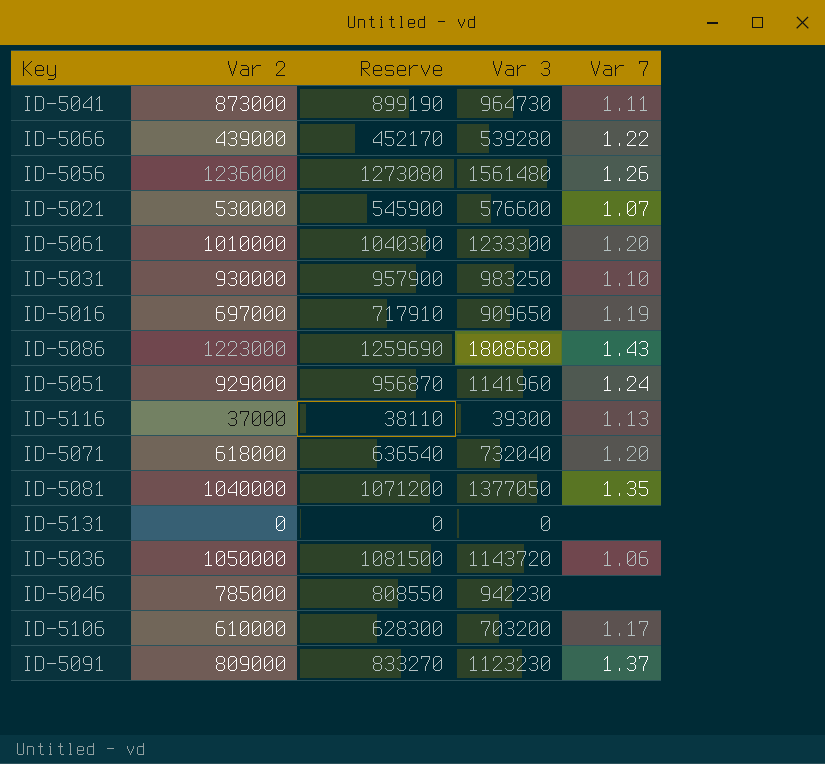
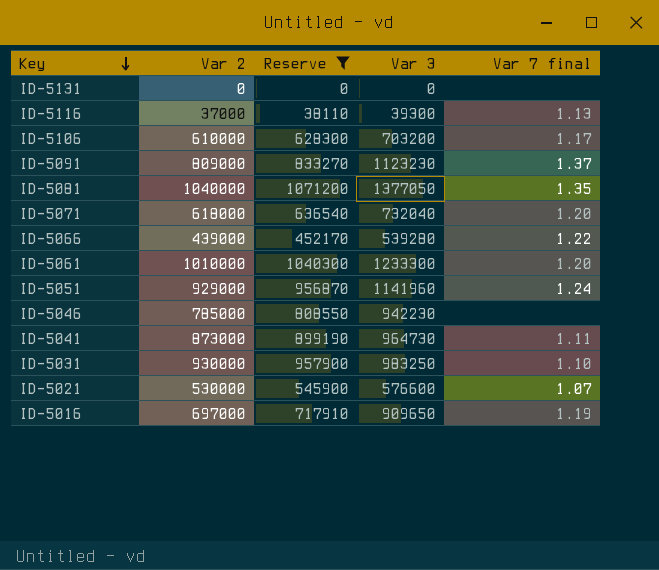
filter: none -> Reserve <= 1071200
row order: none -> Key descending
column name: Var 7 -> Var 7 final

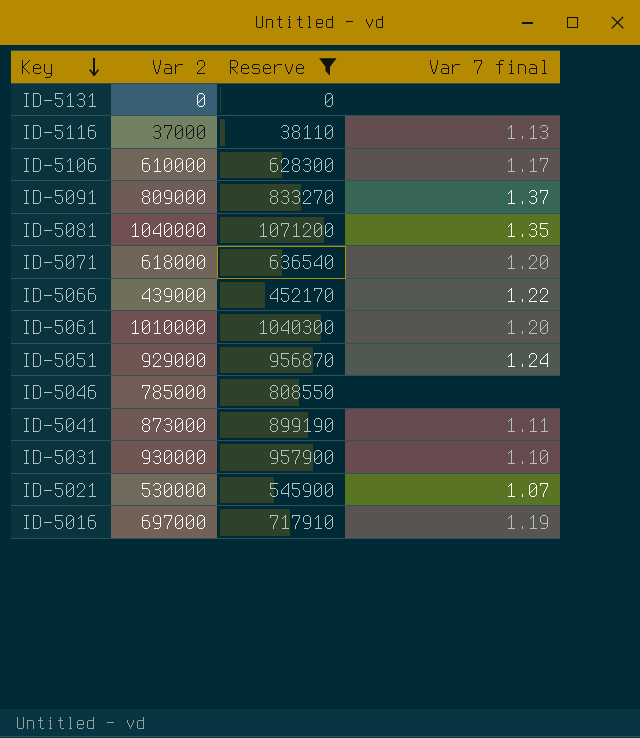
column Var 3 | position: 4 -> none

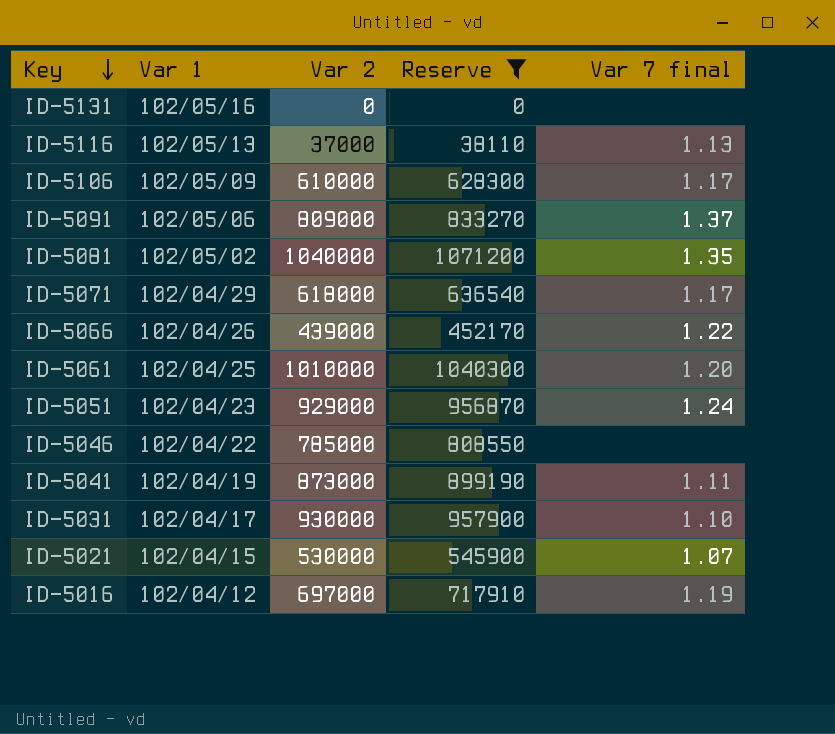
column Var 1 | position: none -> 2
ID-5071 | Var 7 final: 1.20 -> 1.17

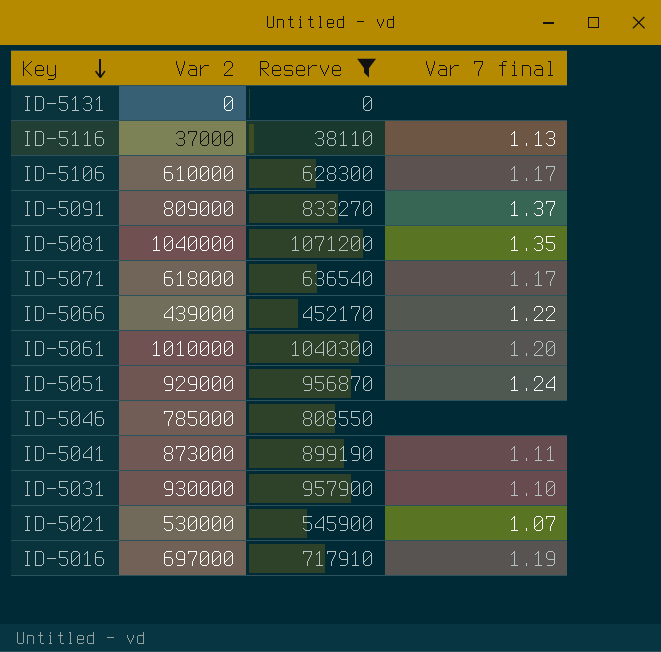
column Var 1 | position: 2 -> none

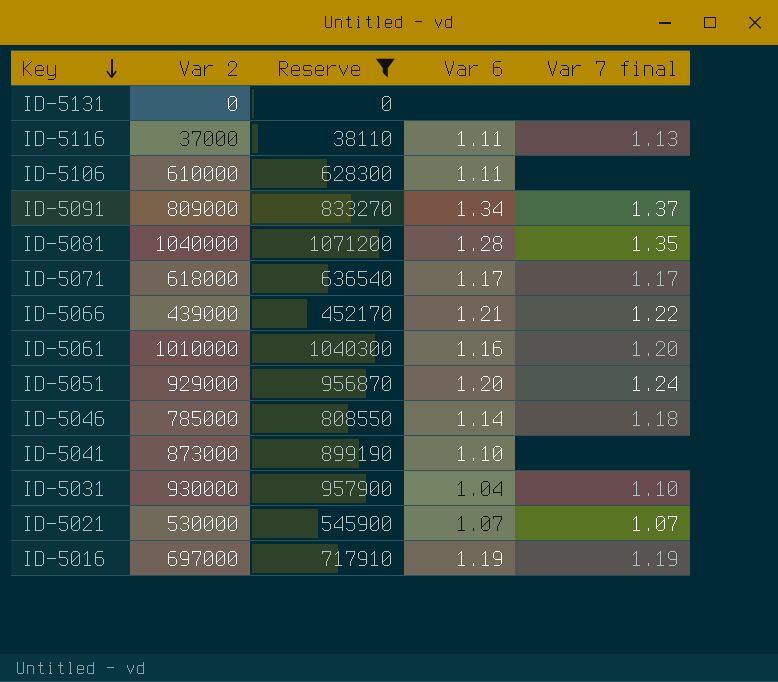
column Var 6 | position: none -> 4
ID-5106 | Var 7 final: 1.17 -> none
ID-5046 | Var 7 final: none -> 1.18
ID-5041 | Var 7 final: 1.11 -> none

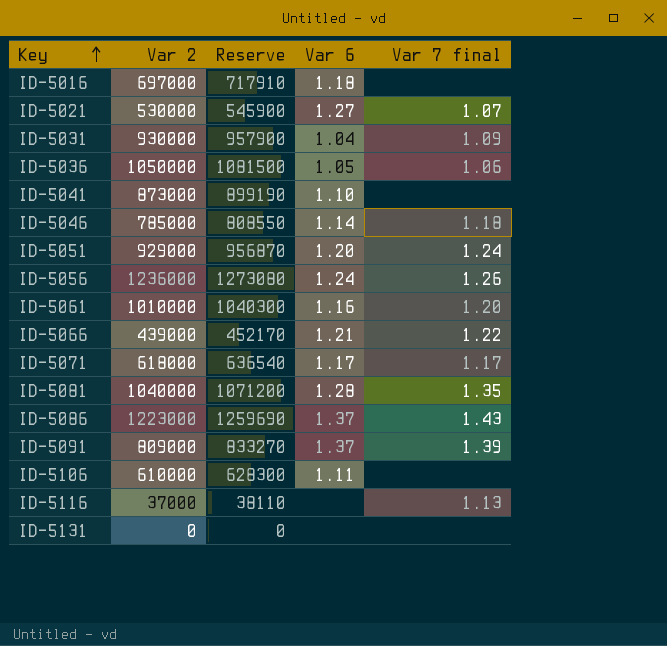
filter: Reserve <= 1071200 -> none
row order: Key descending -> Key ascending
ID-5016 | Var 6: 1.19 -> 1.18
ID-5016 | Var 7 final: 1.19 -> none
ID-5021 | Var 6: 1.07 -> 1.27
ID-5031 | Var 7 final: 1.10 -> 1.09
ID-5091 | Var 6: 1.34 -> 1.37
ID-5091 | Var 7 final: 1.37 -> 1.39
ID-5116 | Var 6: 1.11 -> none

